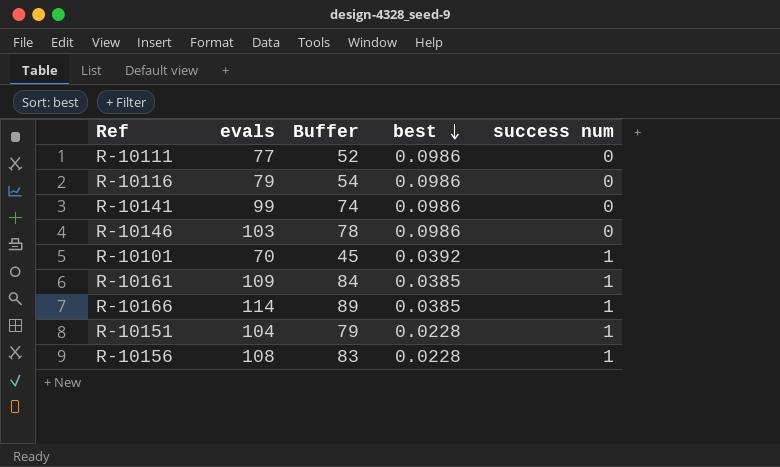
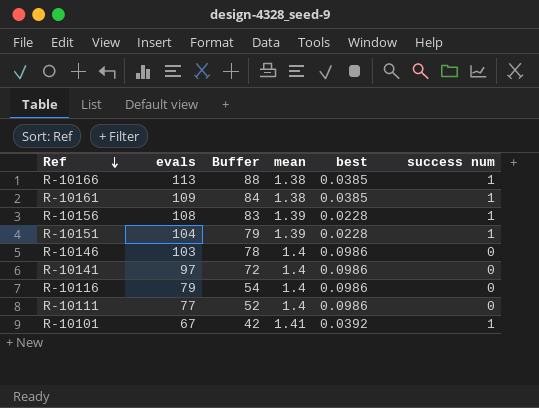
row order: best descending -> Ref descending
column mean | position: none -> 4
R-10166 | evals: 114 -> 113
R-10166 | Buffer: 89 -> 88
R-10141 | evals: 99 -> 97
R-10141 | Buffer: 74 -> 72
R-10101 | evals: 70 -> 67
R-10101 | Buffer: 45 -> 42

